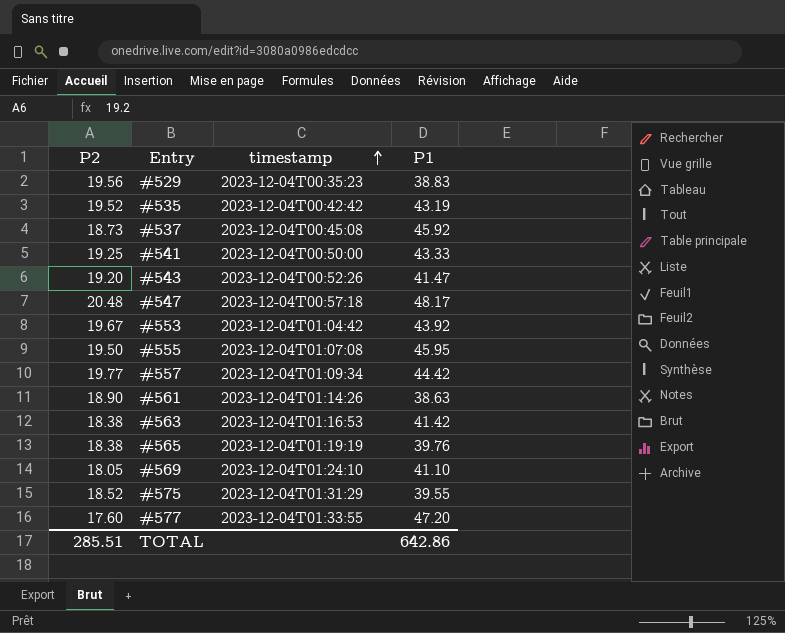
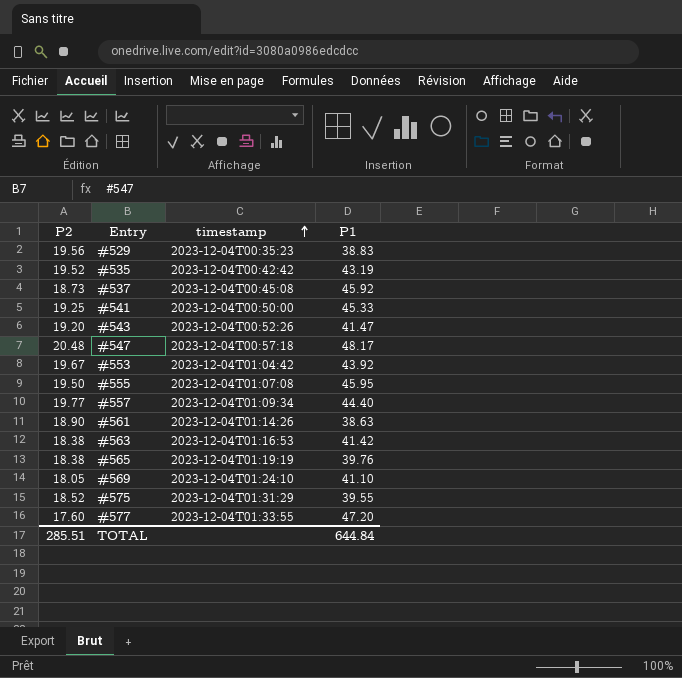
#541 | P1: 43.33 -> 45.33
#557 | P1: 44.42 -> 44.40
TOTAL | P1: 642.86 -> 644.84

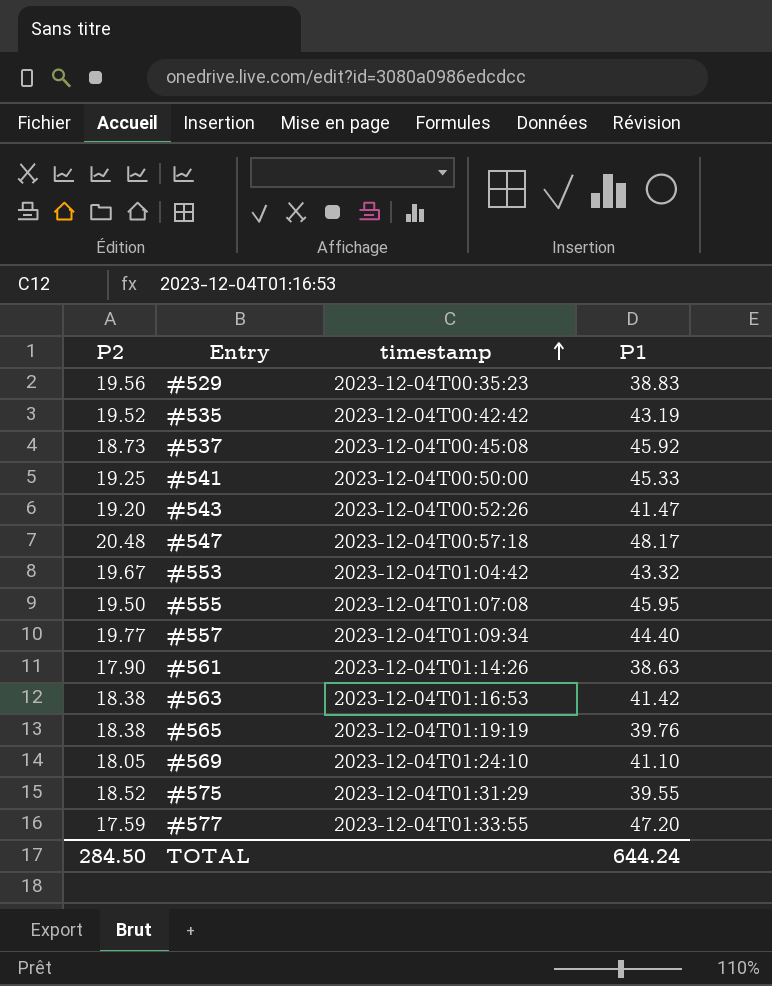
#553 | P1: 43.92 -> 43.32
#561 | P2: 18.90 -> 17.90
#577 | P2: 17.60 -> 17.59
TOTAL | P2: 285.51 -> 284.50
TOTAL | P1: 644.84 -> 644.24

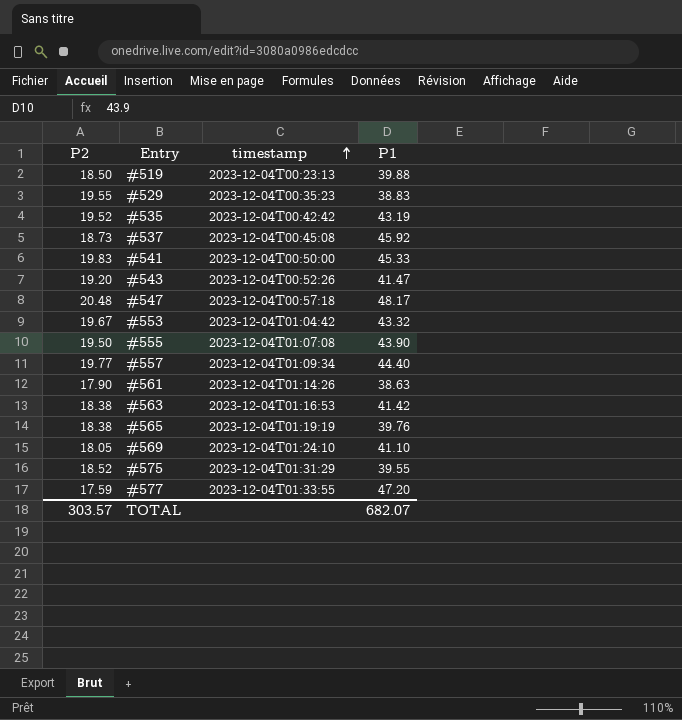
row #519: none -> 18.50 | 2023-12-04T00:23:13 | 39.88
#529 | P2: 19.56 -> 19.55
#541 | P2: 19.25 -> 19.83
#555 | P1: 45.95 -> 43.90
TOTAL | P2: 284.50 -> 303.57
TOTAL | P1: 644.24 -> 682.07

